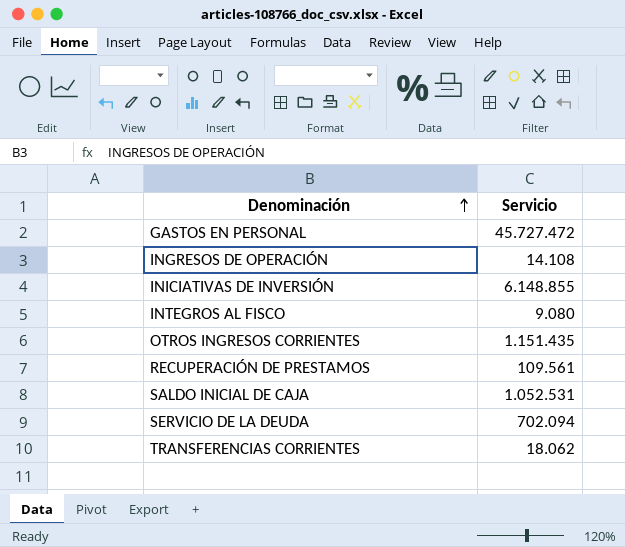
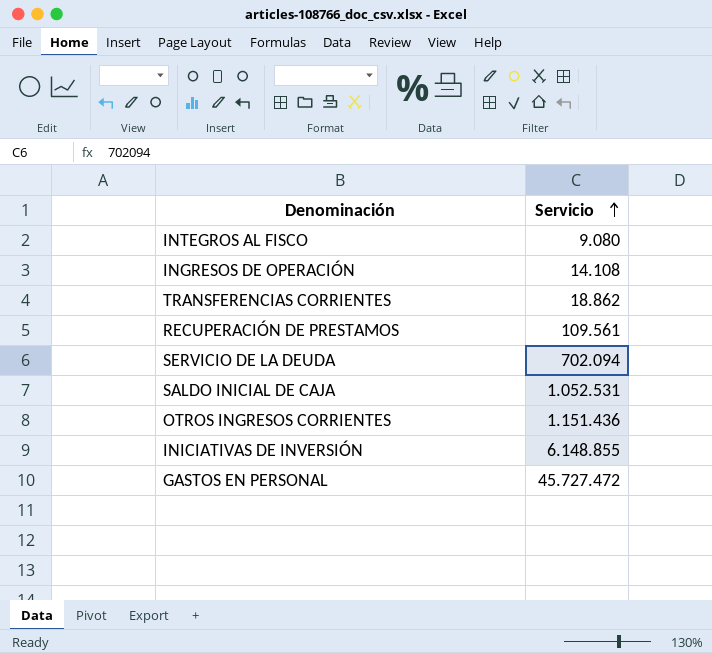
row order: Denominación ascending -> Servicio ascending
TRANSFERENCIAS CORRIENTES | Servicio: 18.062 -> 18.862
OTROS INGRESOS CORRIENTES | Servicio: 1.151.435 -> 1.151.436

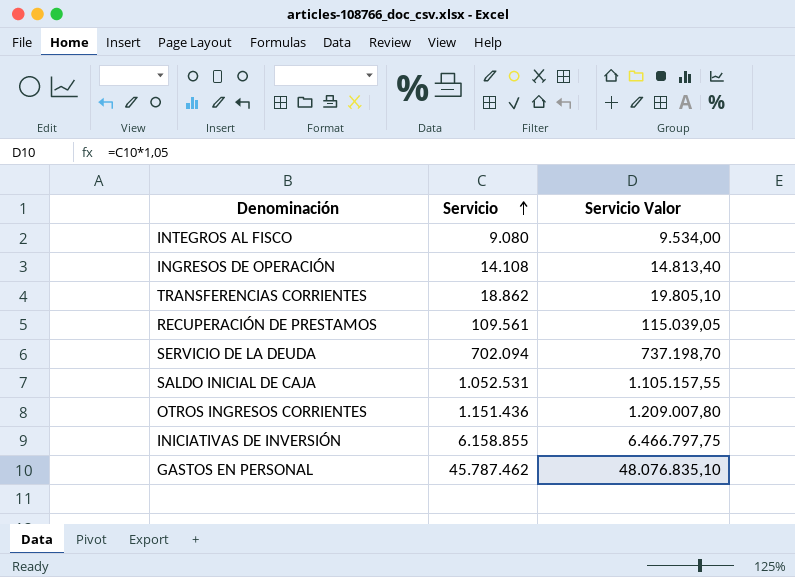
column Servicio Valor | formula: none -> [Servicio] * 1,05
INICIATIVAS DE INVERSIÓN | Servicio: 6.148.855 -> 6.158.855
GASTOS EN PERSONAL | Servicio: 45.727.472 -> 45.787.462

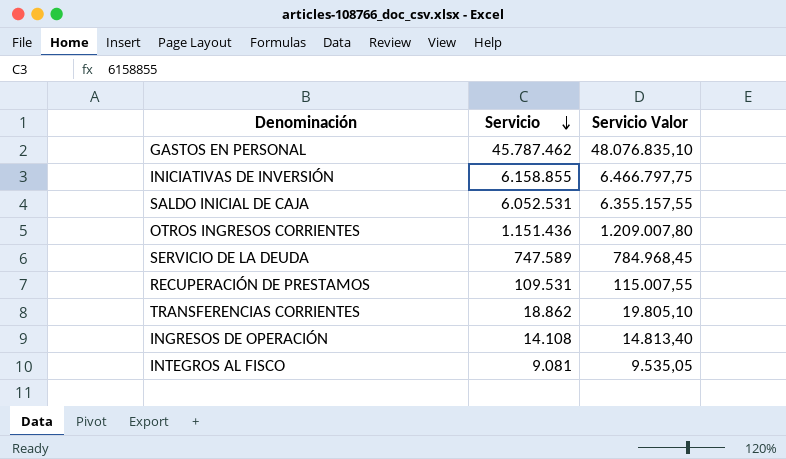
row order: Servicio ascending -> Servicio descending
SALDO INICIAL DE CAJA | Servicio: 1.052.531 -> 6.052.531
SALDO INICIAL DE CAJA | Servicio Valor: 1.105.157,55 -> 6.355.157,55
SERVICIO DE LA DEUDA | Servicio: 702.094 -> 747.589
SERVICIO DE LA DEUDA | Servicio Valor: 737.198,70 -> 784.968,45
RECUPERACIÓN DE PRESTAMOS | Servicio: 109.561 -> 109.531
RECUPERACIÓN DE PRESTAMOS | Servicio Valor: 115.039,05 -> 115.007,55
INTEGROS AL FISCO | Servicio: 9.080 -> 9.081
INTEGROS AL FISCO | Servicio Valor: 9.534,00 -> 9.535,05

